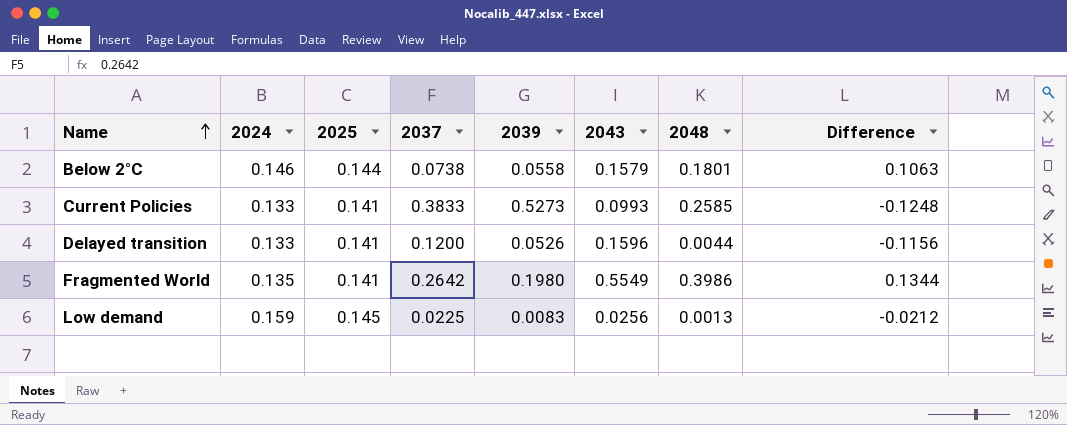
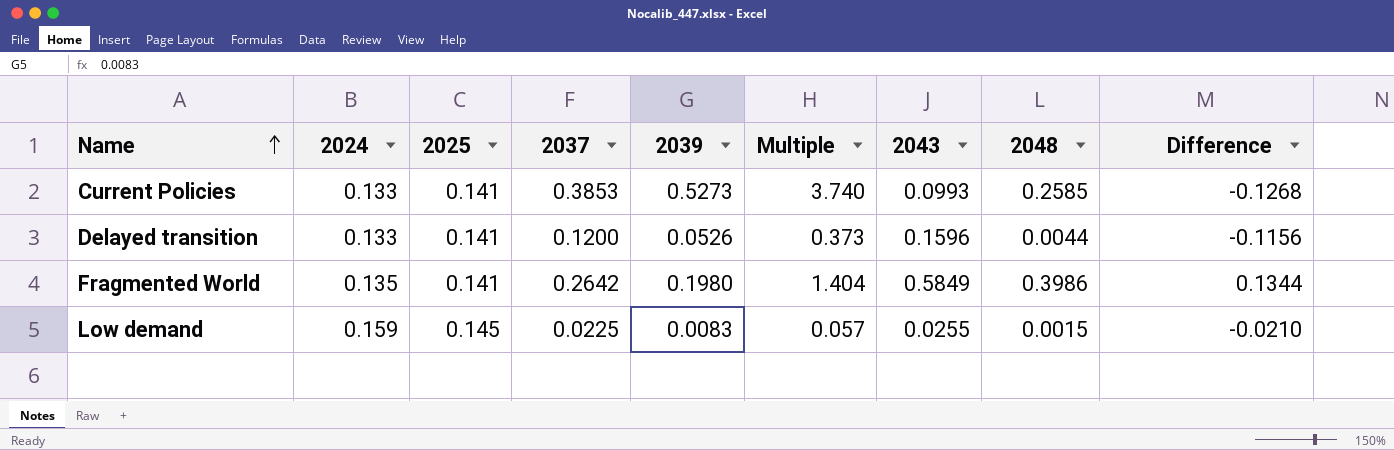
column Multiple | formula: none -> [2039] / [2025]
row Below 2°C: 0.146 | 0.144 | 0.0738 | 0.0558 | 0.1579 | 0.1801 | 0.1063 -> none
Current Policies | 2037: 0.3833 -> 0.3853
Current Policies | Difference: -0.1248 -> -0.1268
Fragmented World | 2043: 0.5549 -> 0.5849
Low demand | 2043: 0.0256 -> 0.0255
Low demand | 2048: 0.0013 -> 0.0015
Low demand | Difference: -0.0212 -> -0.0210

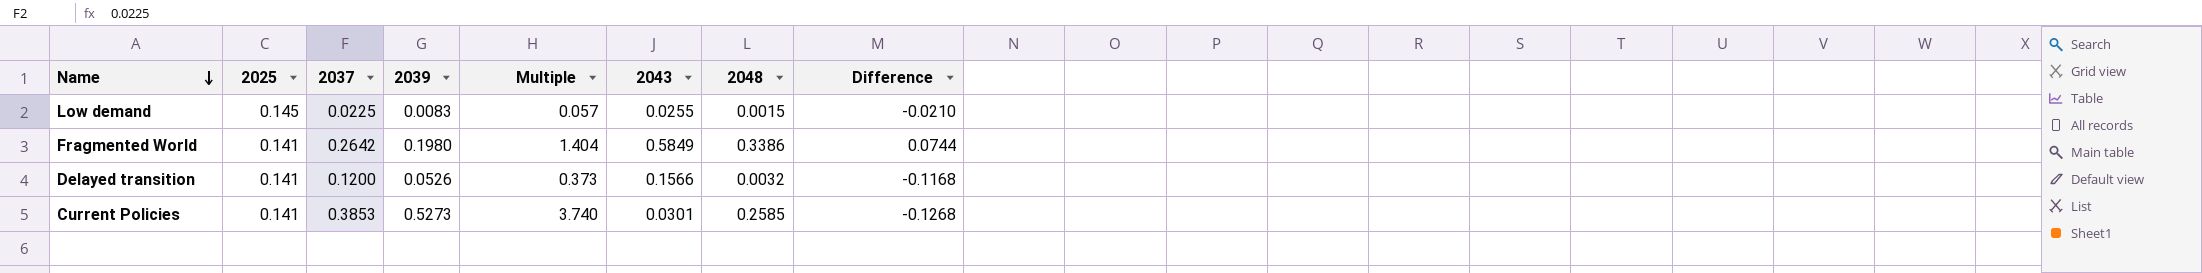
row order: Name ascending -> Name descending
column 2024 | position: 2 -> none
Fragmented World | 2048: 0.3986 -> 0.3386
Fragmented World | Difference: 0.1344 -> 0.0744
Delayed transition | 2043: 0.1596 -> 0.1566
Delayed transition | 2048: 0.0044 -> 0.0032
Delayed transition | Difference: -0.1156 -> -0.1168
Current Policies | 2043: 0.0993 -> 0.0301

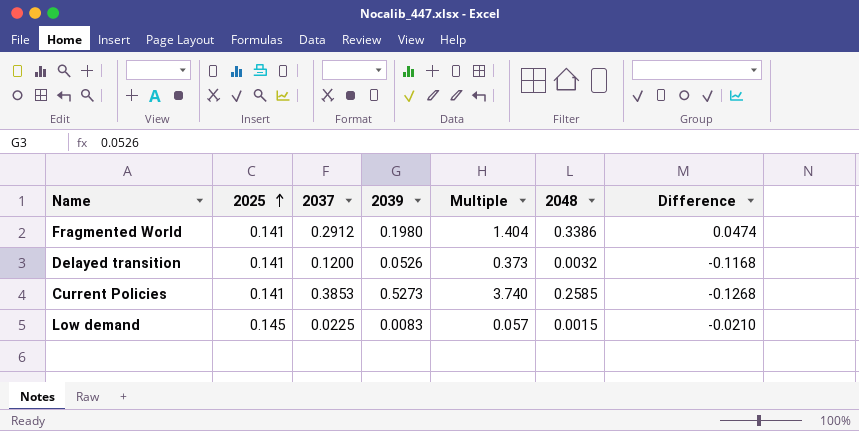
row order: Name descending -> 2025 ascending
column 2043 | position: 6 -> none
Fragmented World | 2037: 0.2642 -> 0.2912
Fragmented World | Difference: 0.0744 -> 0.0474

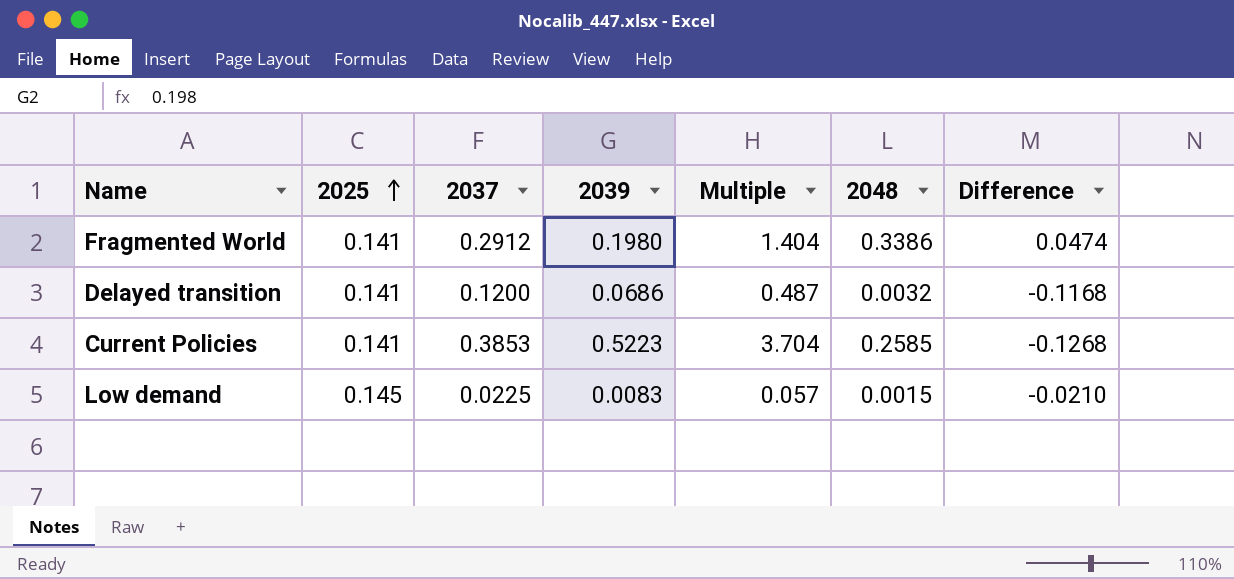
Delayed transition | 2039: 0.0526 -> 0.0686
Delayed transition | Multiple: 0.373 -> 0.487
Current Policies | 2039: 0.5273 -> 0.5223
Current Policies | Multiple: 3.740 -> 3.704

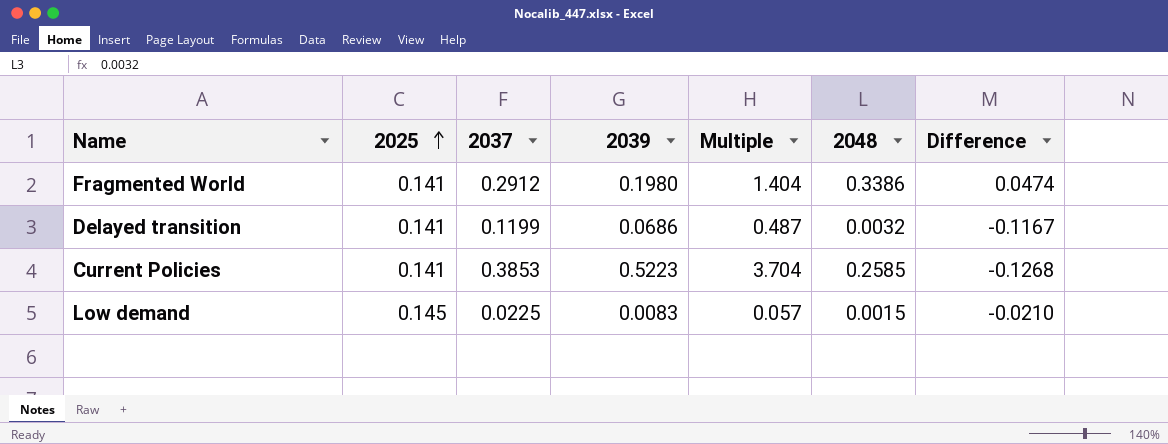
Delayed transition | 2037: 0.1200 -> 0.1199
Delayed transition | Difference: -0.1168 -> -0.1167

